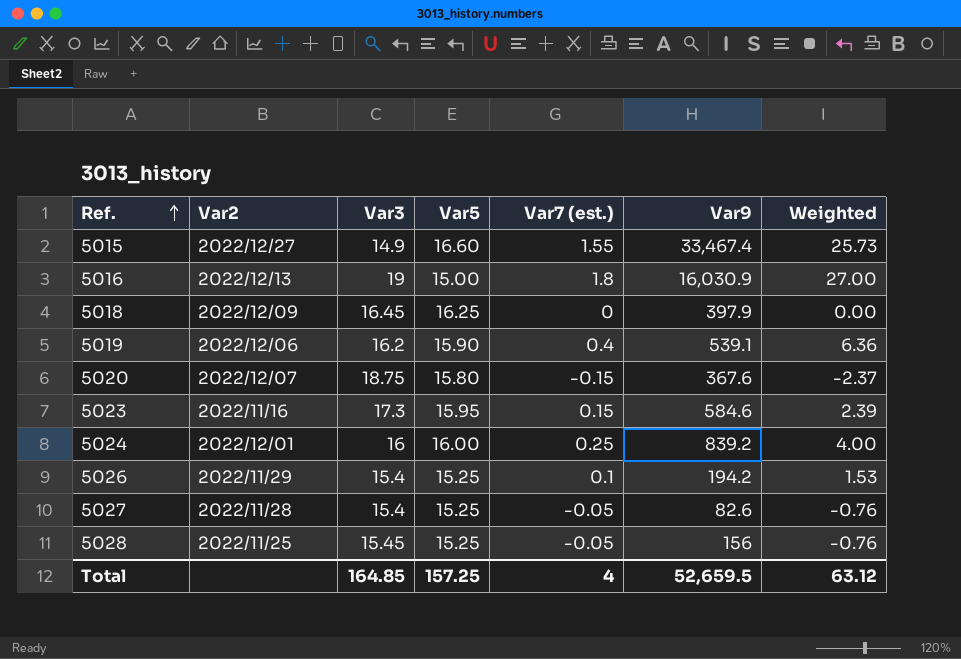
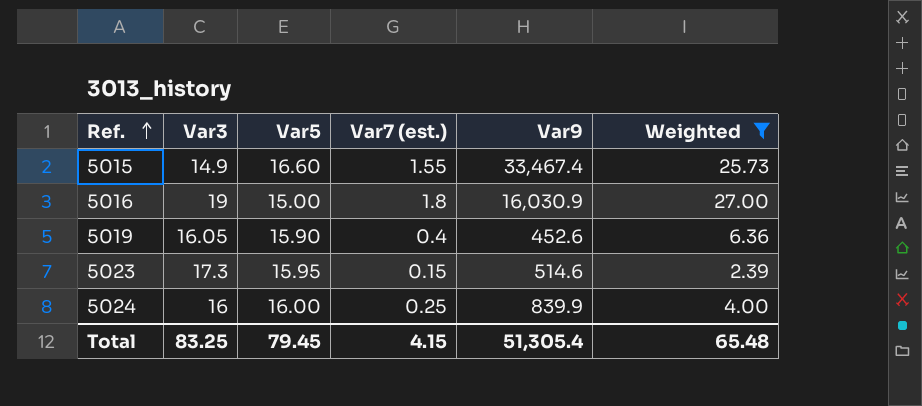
filter: none -> Weighted >= 2.39
column Var2 | position: 2 -> none
5019 | Var3: 16.2 -> 16.05
5019 | Var9: 539.1 -> 452.6
5023 | Var9: 584.6 -> 514.6
5024 | Var9: 839.2 -> 839.9
Total | Var3: 164.85 -> 83.25
Total | Var5: 157.25 -> 79.45
Total | Var7 (est.): 4 -> 4.15
Total | Var9: 52,659.5 -> 51,305.4
Total | Weighted: 63.12 -> 65.48

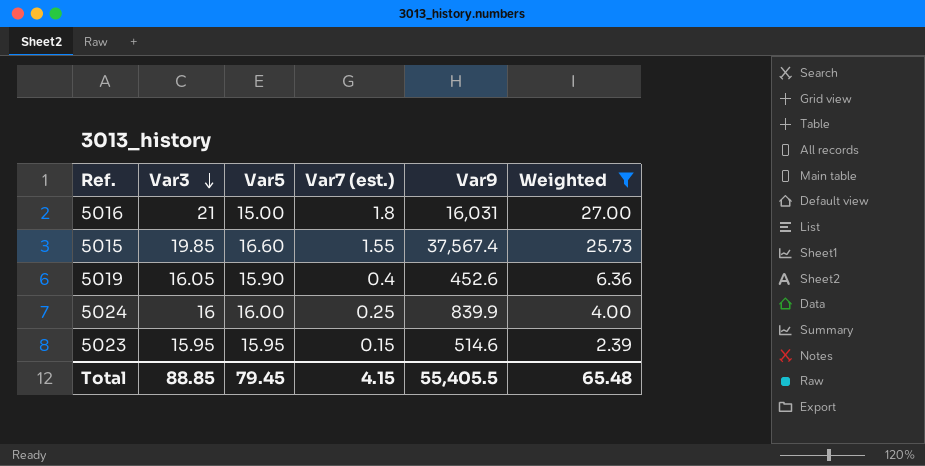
row order: Ref. ascending -> Var3 descending
5016 | Var3: 19 -> 21
5016 | Var9: 16,030.9 -> 16,031
5015 | Var3: 14.9 -> 19.85
5015 | Var9: 33,467.4 -> 37,567.4
5023 | Var3: 17.3 -> 15.95
Total | Var3: 83.25 -> 88.85
Total | Var9: 51,305.4 -> 55,405.5

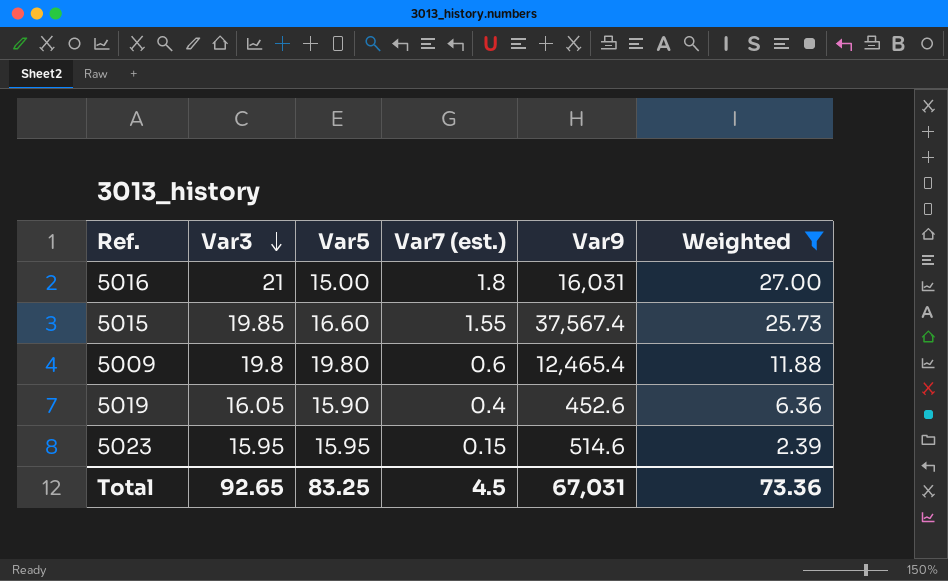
row 5024: 16 | 16.00 | 0.25 | 839.9 | 4.00 -> none
row 5009: none -> 19.8 | 19.80 | 0.6 | 12,465.4 | 11.88
Total | Var3: 88.85 -> 92.65
Total | Var5: 79.45 -> 83.25
Total | Var7 (est.): 4.15 -> 4.5
Total | Var9: 55,405.5 -> 67,031
Total | Weighted: 65.48 -> 73.36

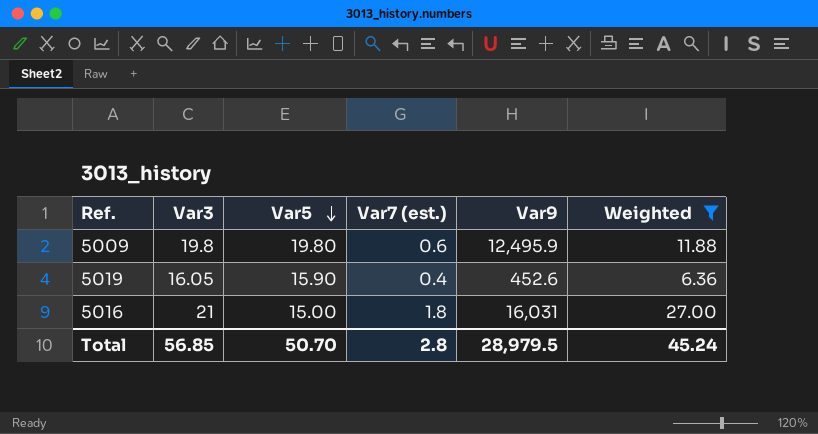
row order: Var3 descending -> Var5 descending
row 5015: 19.85 | 16.60 | 1.55 | 37,567.4 | 25.73 -> none
row 5023: 15.95 | 15.95 | 0.15 | 514.6 | 2.39 -> none
5009 | Var9: 12,465.4 -> 12,495.9
Total | Var3: 92.65 -> 56.85
Total | Var5: 83.25 -> 50.70
Total | Var7 (est.): 4.5 -> 2.8
Total | Var9: 67,031 -> 28,979.5
Total | Weighted: 73.36 -> 45.24

